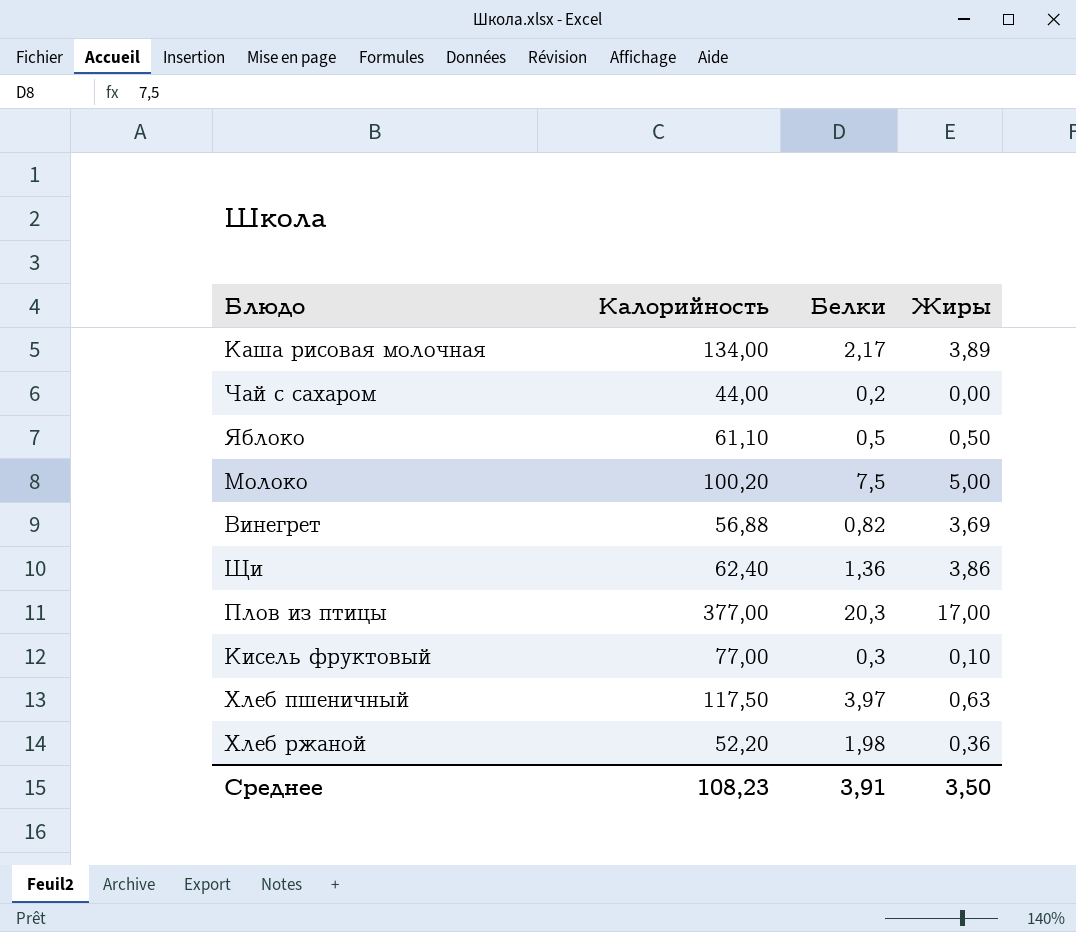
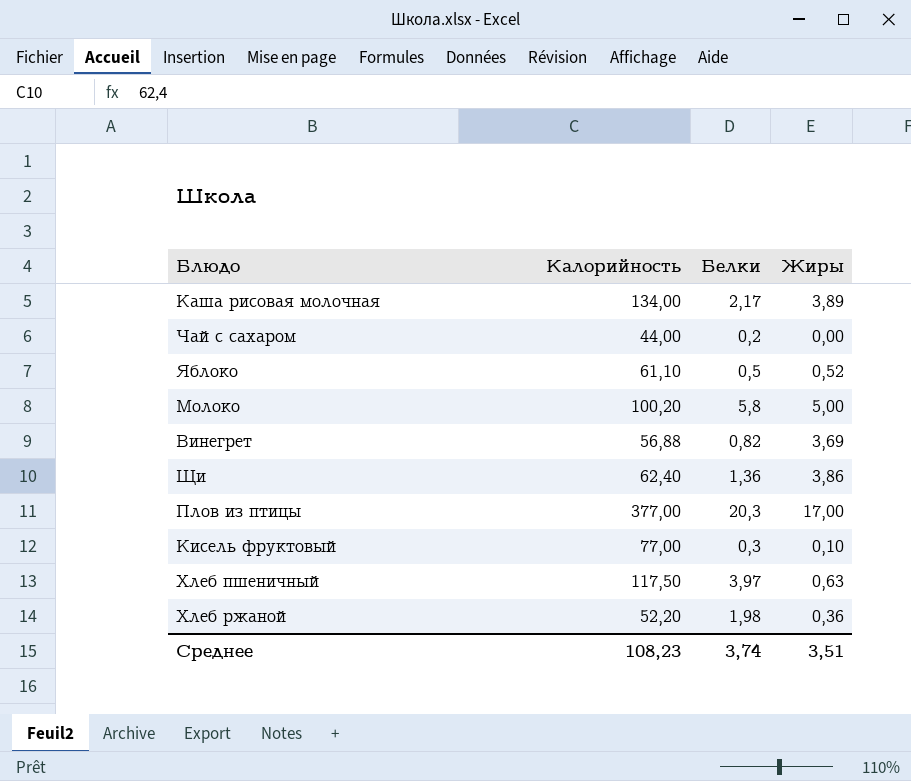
Яблоко | Жиры: 0,50 -> 0,52
Молоко | Белки: 7,5 -> 5,8
Среднее | Белки: 3,91 -> 3,74
Среднее | Жиры: 3,50 -> 3,51

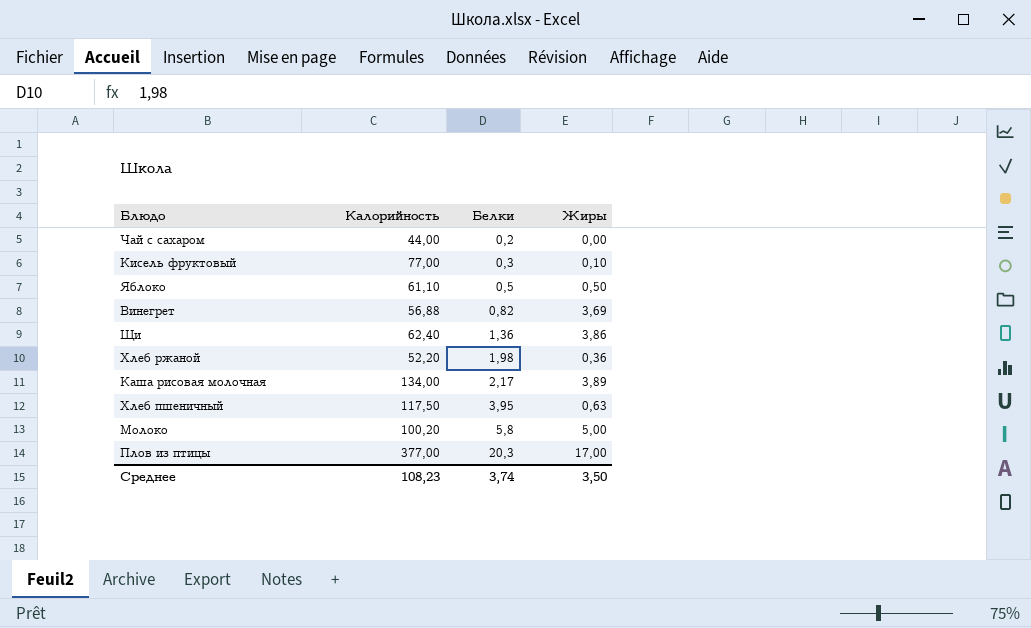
row order: none -> Белки ascending
Яблоко | Жиры: 0,52 -> 0,50
Хлеб пшеничный | Белки: 3,97 -> 3,95
Среднее | Жиры: 3,51 -> 3,50

